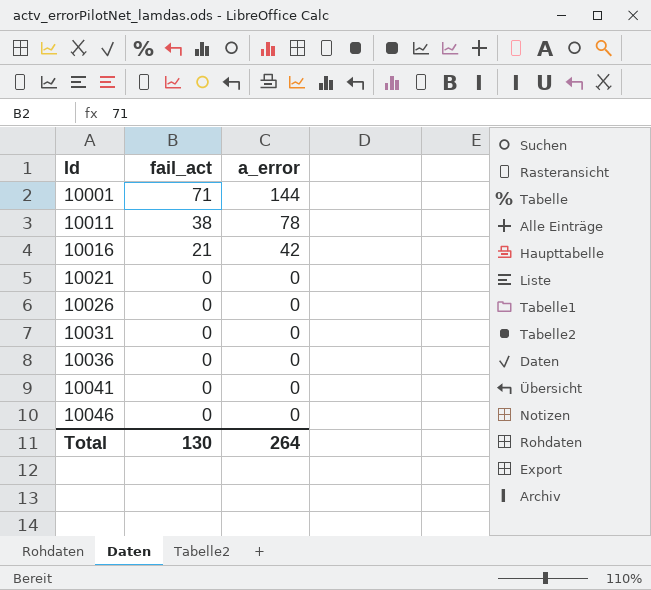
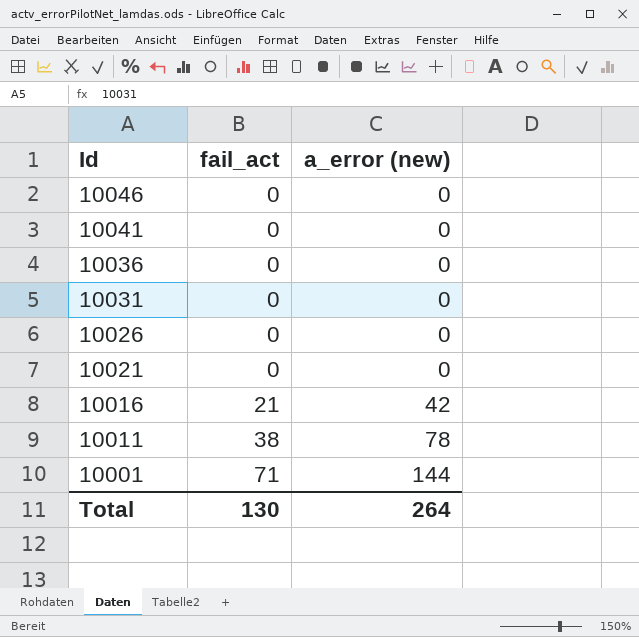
row order: Id ascending -> Id descending
column name: a_error -> a_error (new)

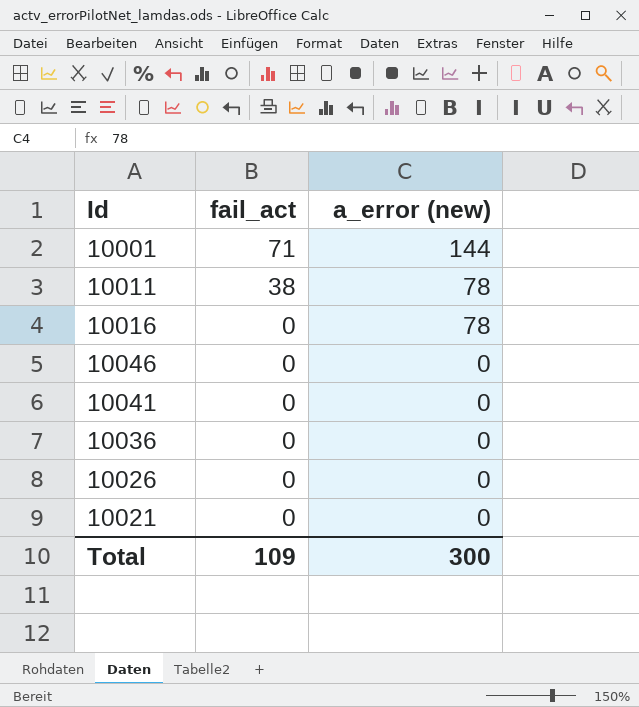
row order: Id descending -> fail_act descending
row 10031: 0 | 0 -> none
10016 | fail_act: 21 -> 0
10016 | a_error (new): 42 -> 78
Total | fail_act: 130 -> 109
Total | a_error (new): 264 -> 300

